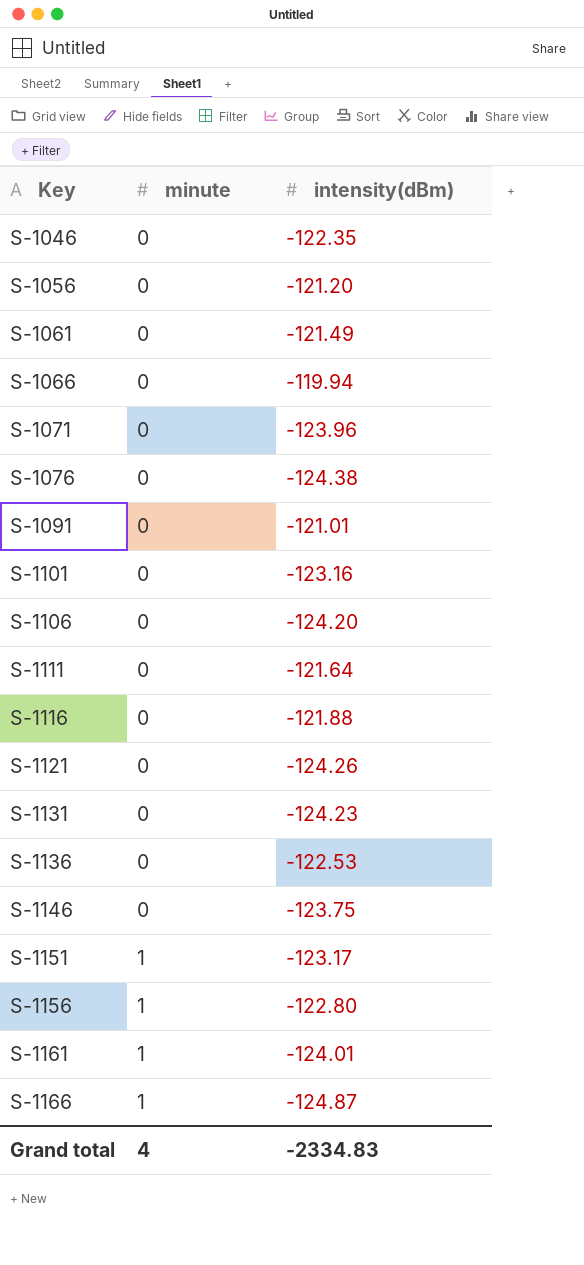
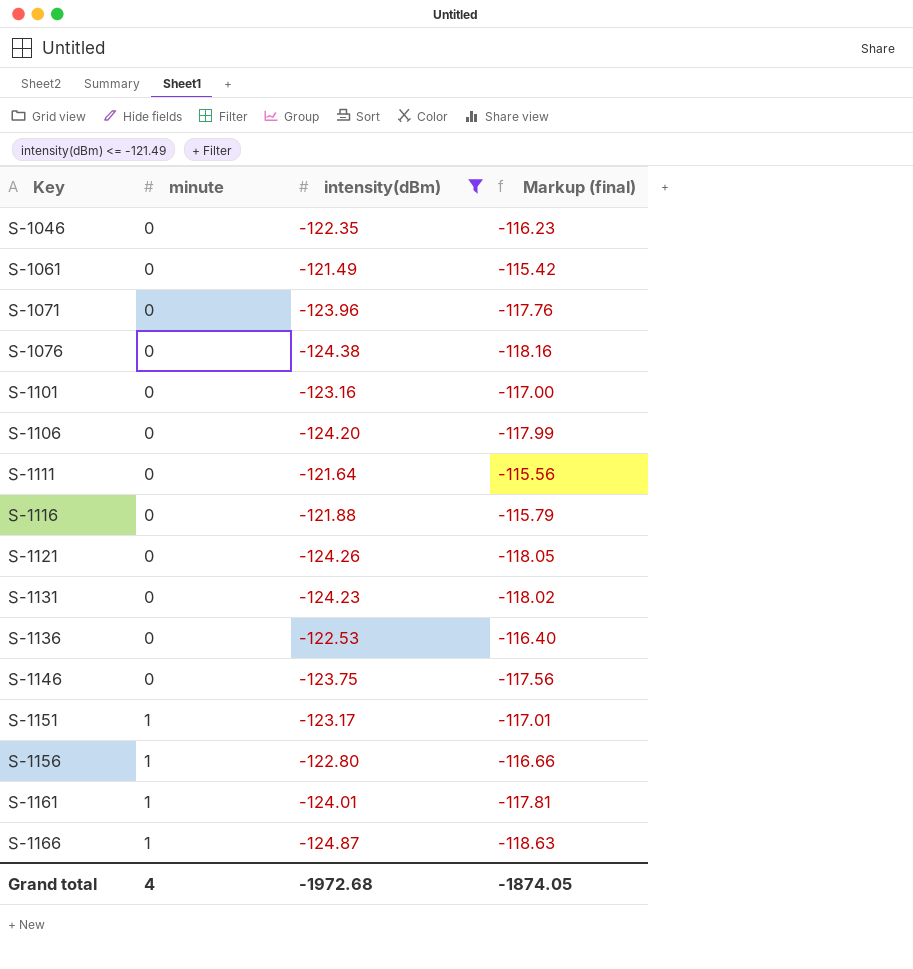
filter: none -> intensity(dBm) <= -121.49
column Markup (final) | formula: none -> [intensity(dBm)] * 0.95
Grand total | intensity(dBm): -2334.83 -> -1972.68

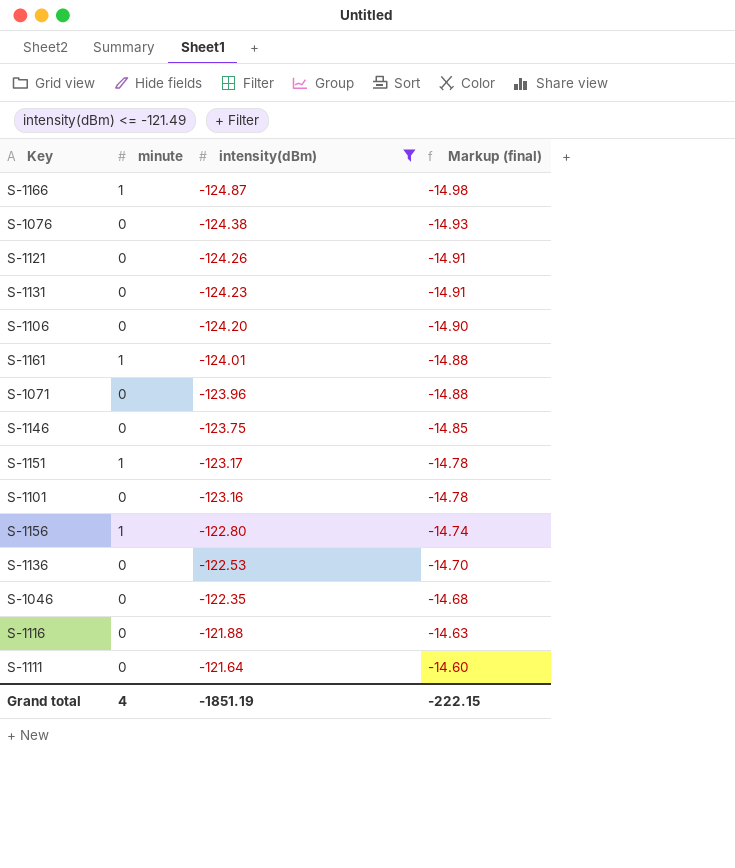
row order: Key ascending -> intensity(dBm) ascending
column Markup (final) | formula: [intensity(dBm)] * 0.95 -> [intensity(dBm)] * 0.12
row S-1061: 0 | -121.49 | -115.42 -> none
Grand total | intensity(dBm): -1972.68 -> -1851.19
Grand total | Markup (final): -1874.05 -> -222.15

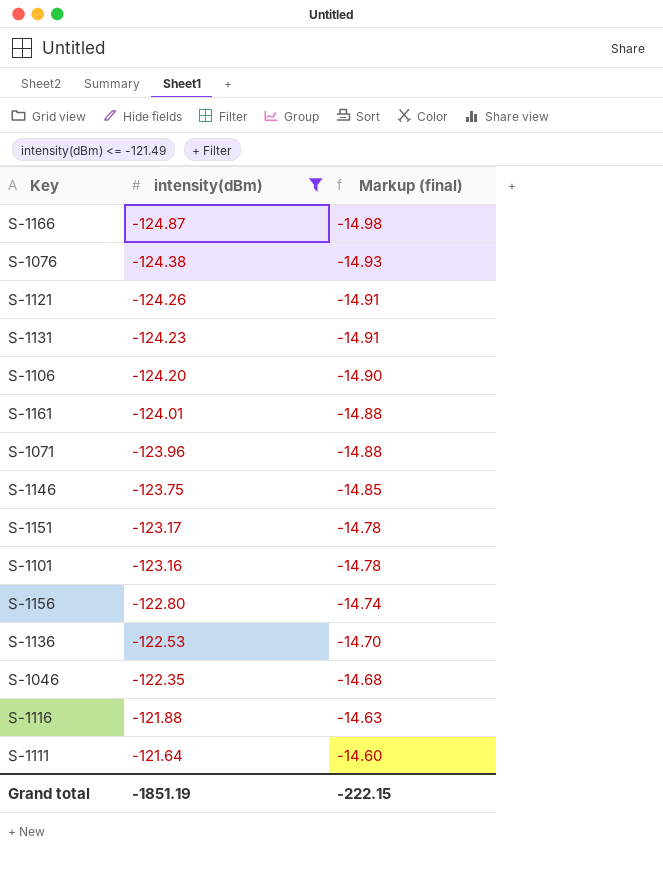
column minute | position: 2 -> none

